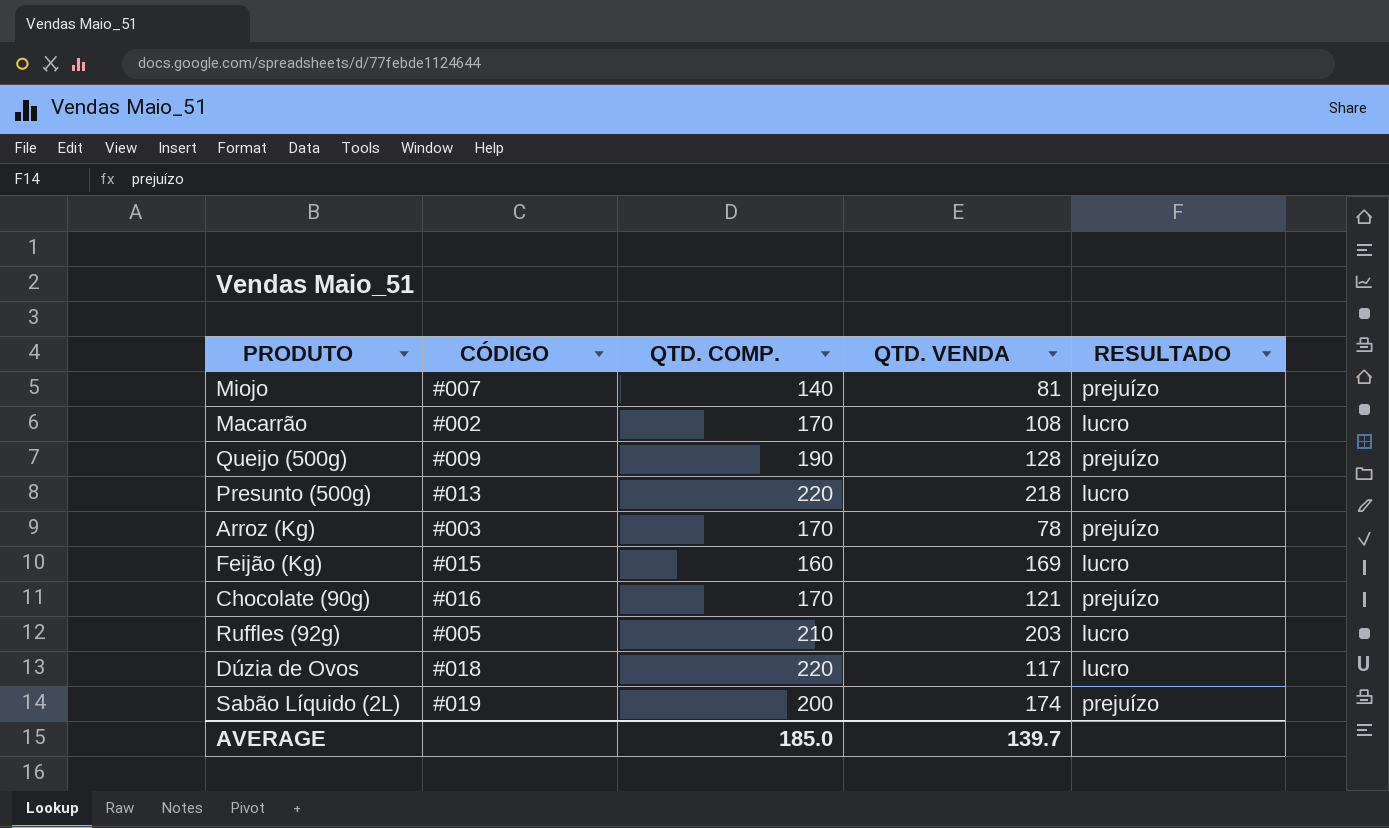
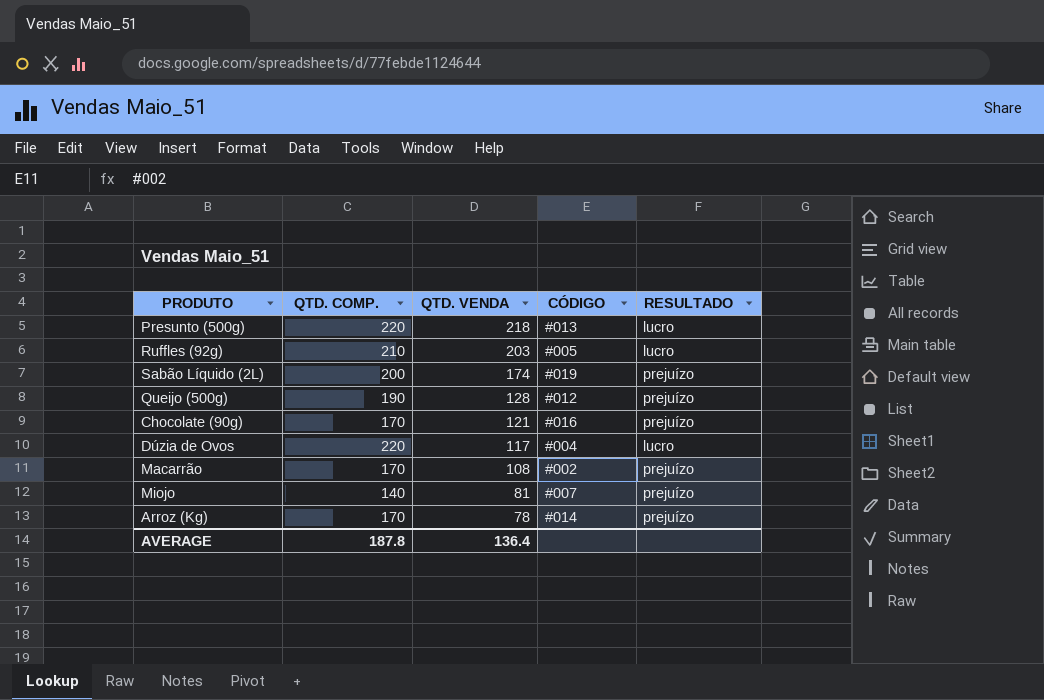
row order: none -> QTD. VENDA descending
column CÓDIGO | position: 2 -> 4
row Feijão (Kg): #015 | 160 | 169 | lucro -> none
Queijo (500g) | CÓDIGO: #009 -> #012
Dúzia de Ovos | CÓDIGO: #018 -> #004
Macarrão | RESULTADO: lucro -> prejuízo
Arroz (Kg) | CÓDIGO: #003 -> #014
AVERAGE | QTD. COMP.: 185.0 -> 187.8
AVERAGE | QTD. VENDA: 139.7 -> 136.4

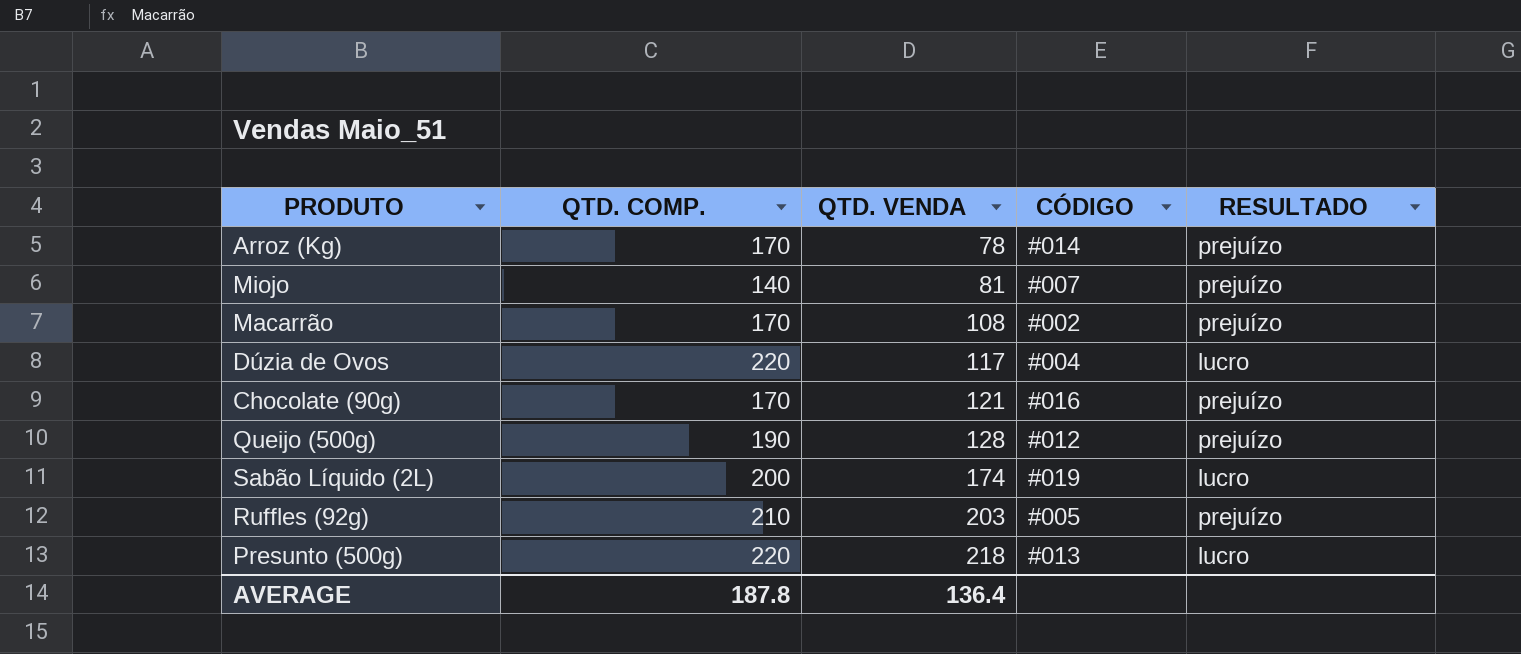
row order: QTD. VENDA descending -> QTD. VENDA ascending
Sabão Líquido (2L) | RESULTADO: prejuízo -> lucro
Ruffles (92g) | RESULTADO: lucro -> prejuízo

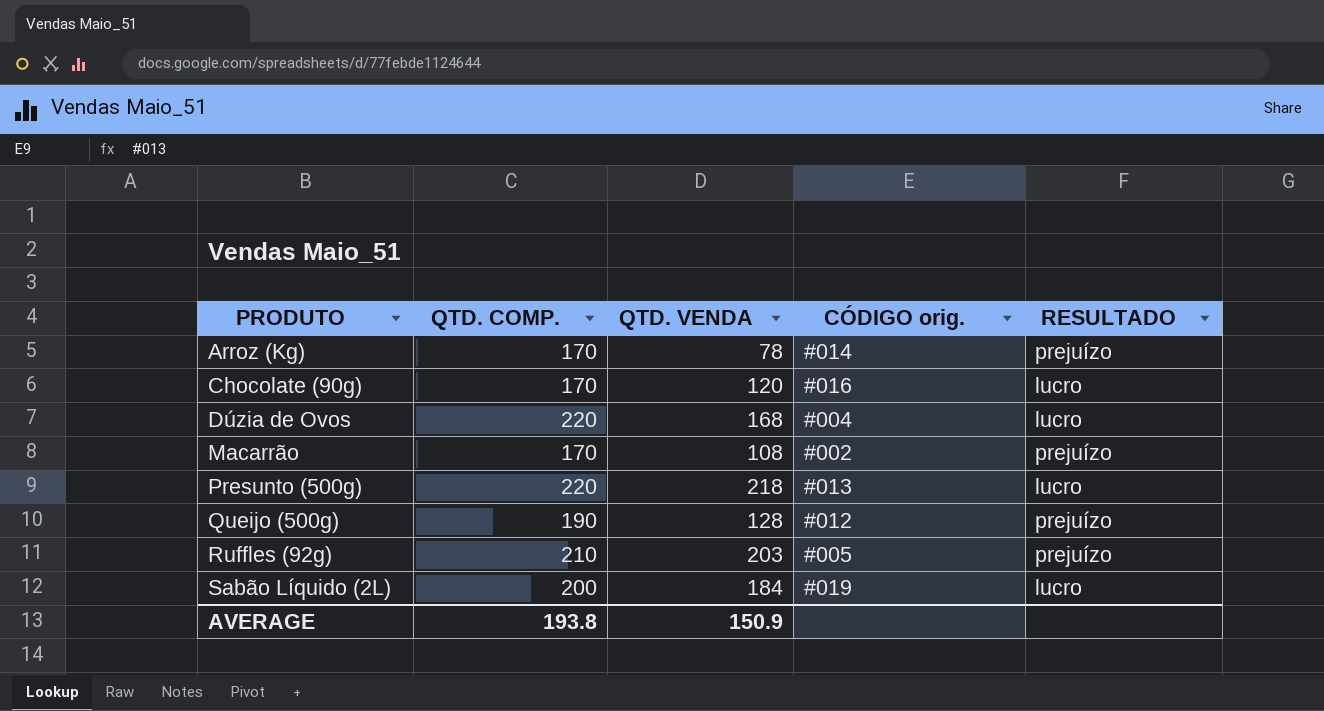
row order: QTD. VENDA ascending -> PRODUTO ascending
column name: CÓDIGO -> CÓDIGO orig.
row Miojo: 140 | 81 | #007 | prejuízo -> none
Chocolate (90g) | QTD. VENDA: 121 -> 120
Chocolate (90g) | RESULTADO: prejuízo -> lucro
Dúzia de Ovos | QTD. VENDA: 117 -> 168
Sabão Líquido (2L) | QTD. VENDA: 174 -> 184
AVERAGE | QTD. COMP.: 187.8 -> 193.8
AVERAGE | QTD. VENDA: 136.4 -> 150.9

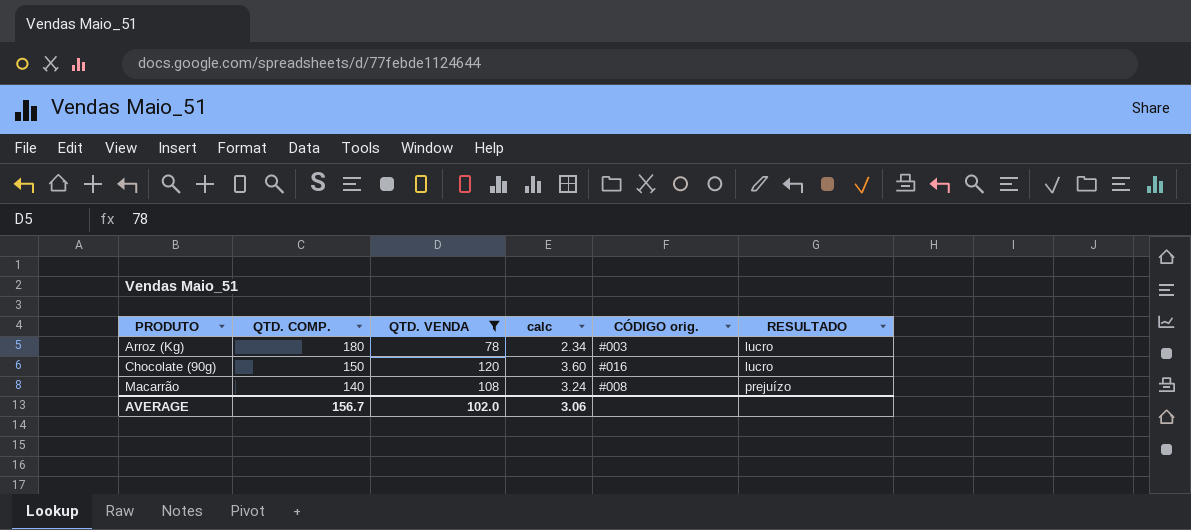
filter: none -> QTD. VENDA <= 120
column calc | formula: none -> [QTD. VENDA] * 0.03
Arroz (Kg) | QTD. COMP.: 170 -> 180
Arroz (Kg) | CÓDIGO orig.: #014 -> #003
Arroz (Kg) | RESULTADO: prejuízo -> lucro
Chocolate (90g) | QTD. COMP.: 170 -> 150
Macarrão | QTD. COMP.: 170 -> 140
Macarrão | CÓDIGO orig.: #002 -> #008
AVERAGE | QTD. COMP.: 193.8 -> 156.7
AVERAGE | QTD. VENDA: 150.9 -> 102.0

